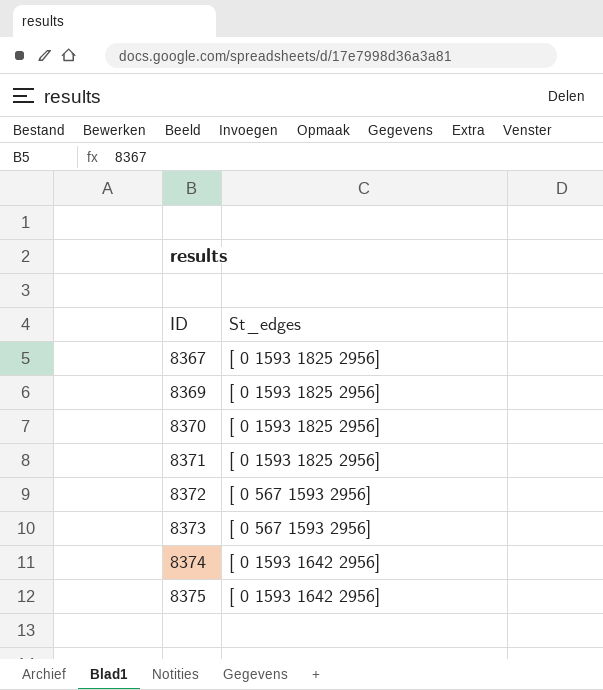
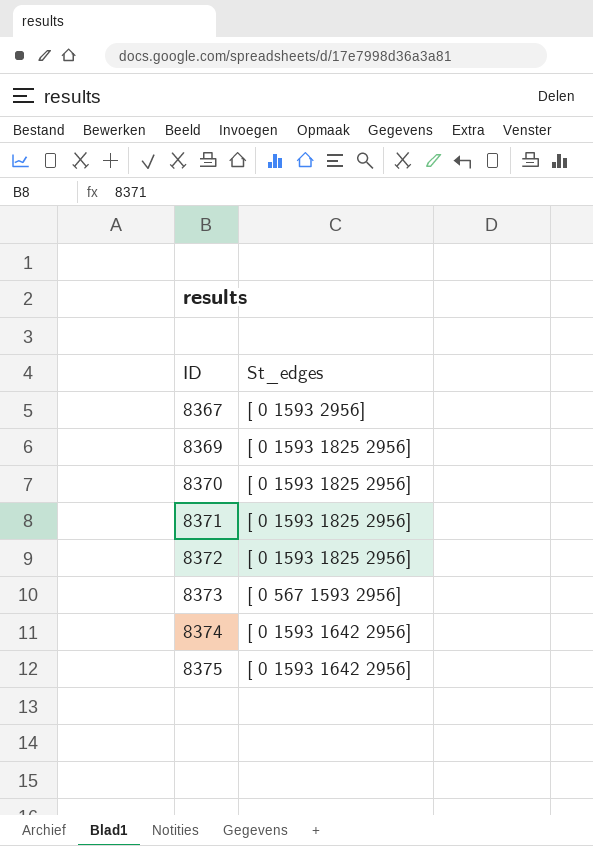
8367 | St_edges: [ 0 1593 1825 2956] -> [ 0 1593 2956]
8372 | St_edges: [ 0 567 1593 2956] -> [ 0 1593 1825 2956]

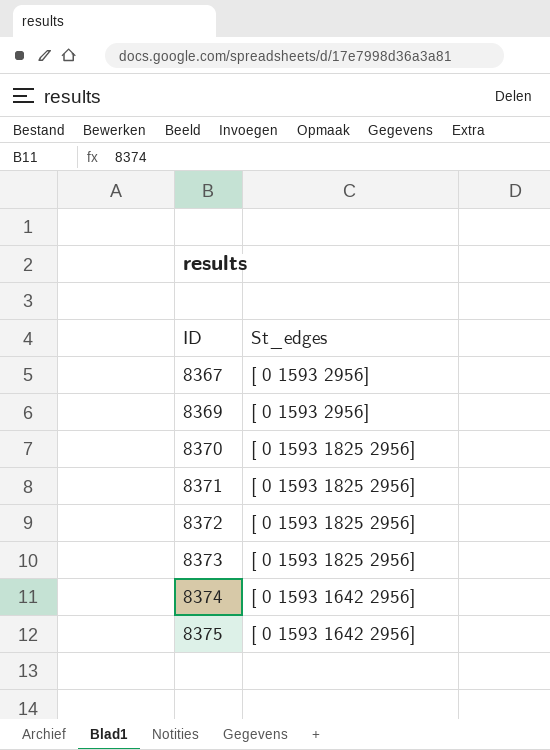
8369 | St_edges: [ 0 1593 1825 2956] -> [ 0 1593 2956]
8373 | St_edges: [ 0 567 1593 2956] -> [ 0 1593 1825 2956]

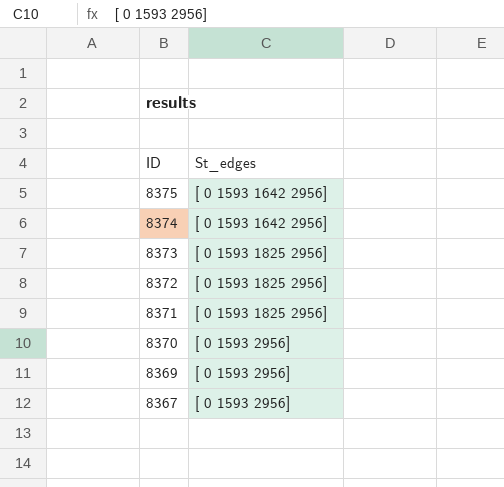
row order: ID ascending -> ID descending
8370 | St_edges: [ 0 1593 1825 2956] -> [ 0 1593 2956]

